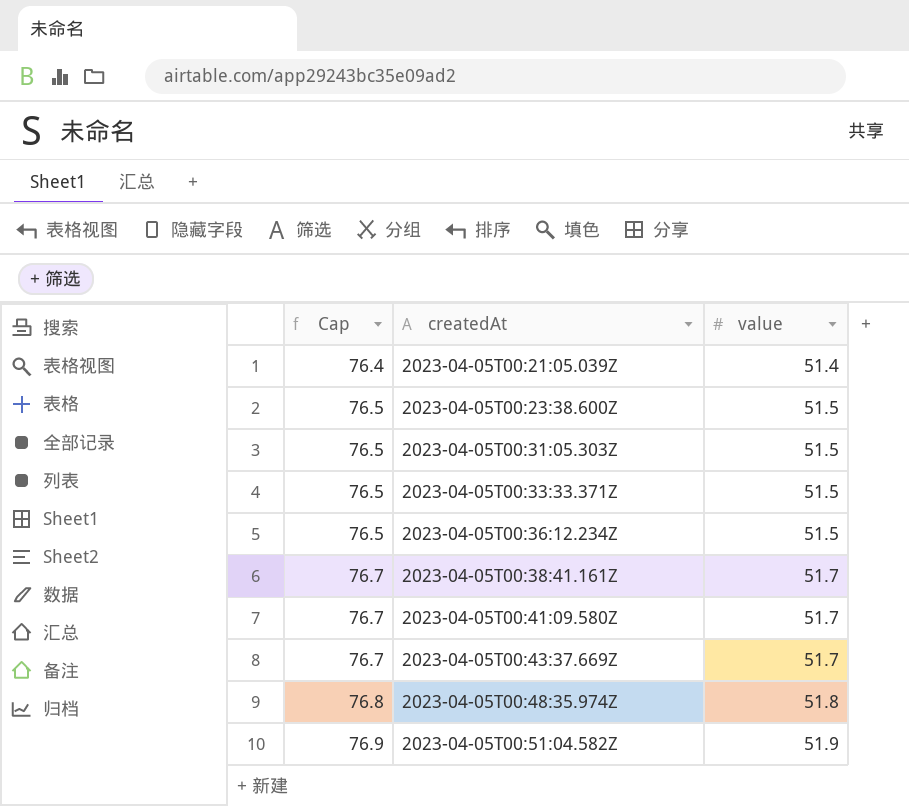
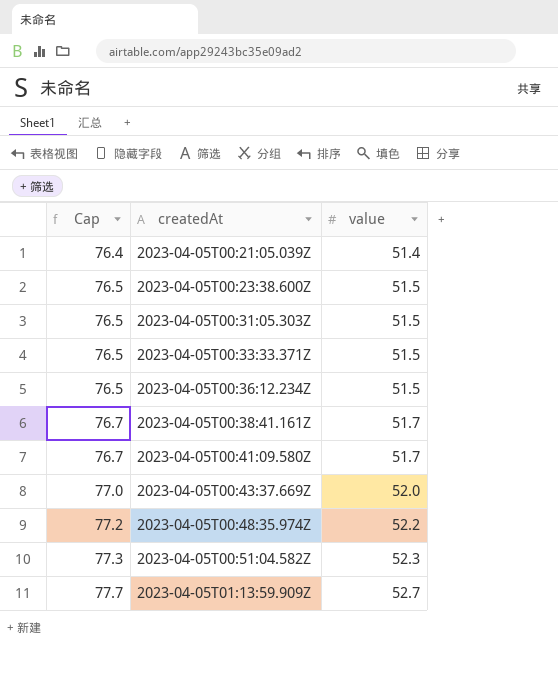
2023-04-05T00:43:37.669Z | Cap: 76.7 -> 77.0
2023-04-05T00:43:37.669Z | value: 51.7 -> 52.0
2023-04-05T00:48:35.974Z | Cap: 76.8 -> 77.2
2023-04-05T00:48:35.974Z | value: 51.8 -> 52.2
2023-04-05T00:51:04.582Z | Cap: 76.9 -> 77.3
2023-04-05T00:51:04.582Z | value: 51.9 -> 52.3
row 2023-04-05T01:13:59.909Z: none -> 77.7 | 52.7

